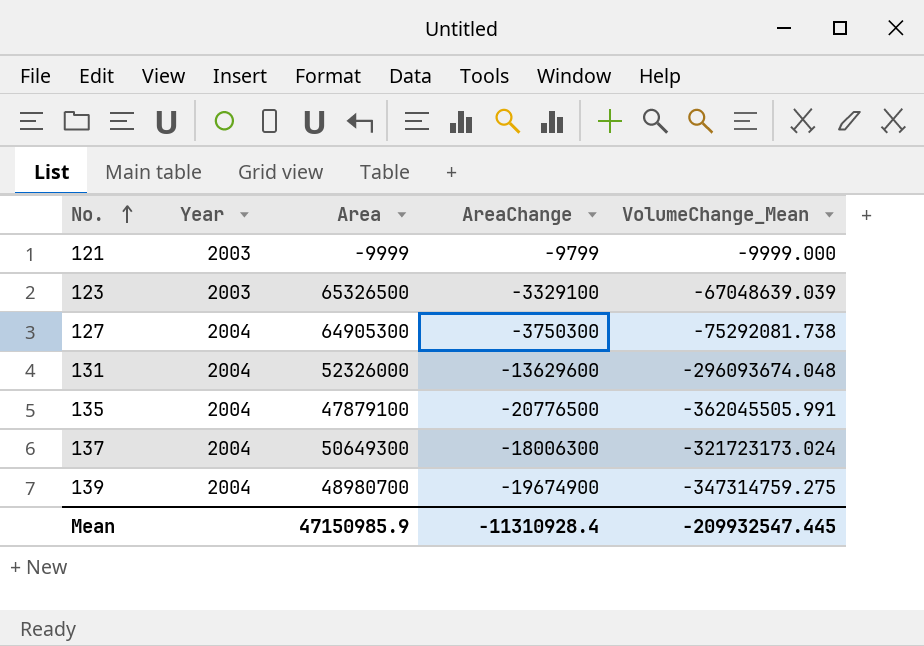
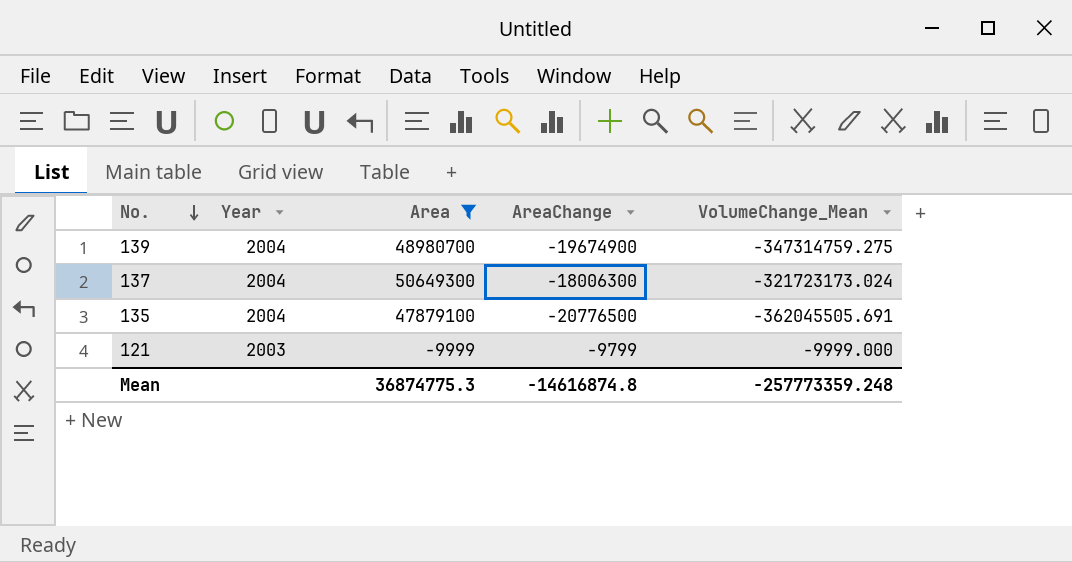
filter: none -> Area <= 50649300
row order: No. ascending -> No. descending
135 | VolumeChange_Mean: -362045505.991 -> -362045505.691
Mean | Area: 47150985.9 -> 36874775.3
Mean | AreaChange: -11310928.4 -> -14616874.8
Mean | VolumeChange_Mean: -209932547.445 -> -257773359.248

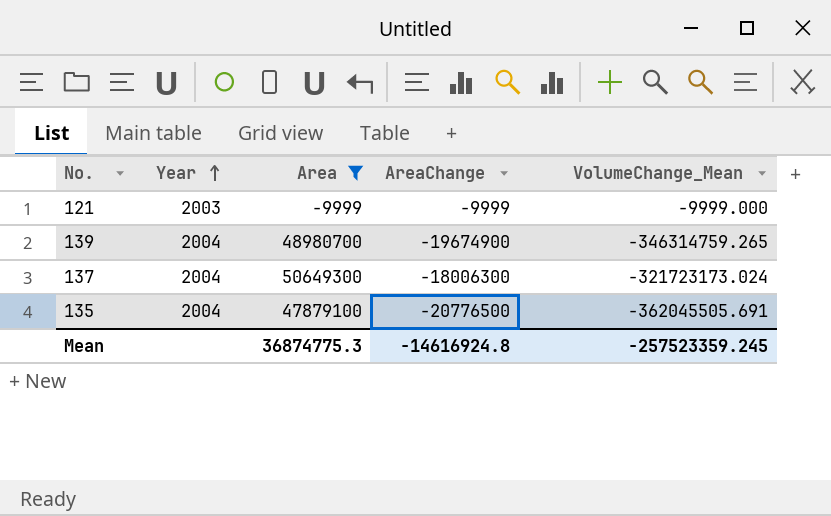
row order: No. descending -> Year ascending
121 | AreaChange: -9799 -> -9999
139 | VolumeChange_Mean: -347314759.275 -> -346314759.265
Mean | AreaChange: -14616874.8 -> -14616924.8
Mean | VolumeChange_Mean: -257773359.248 -> -257523359.245

